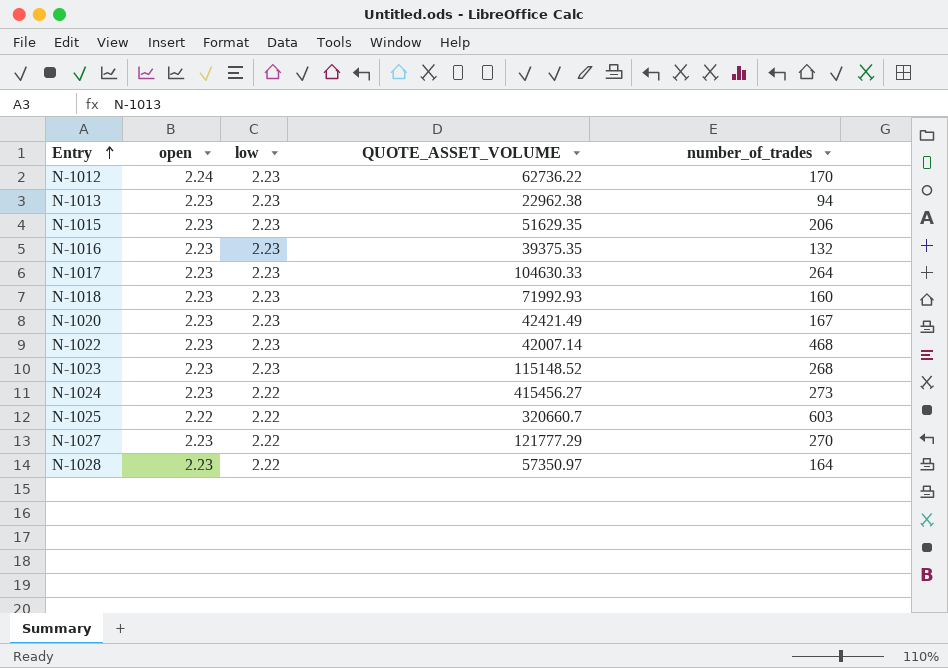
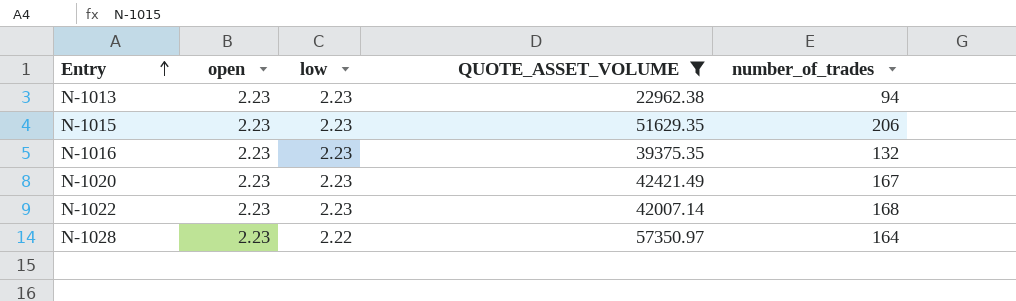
filter: none -> QUOTE_ASSET_VOLUME <= 57350.97
N-1022 | number_of_trades: 468 -> 168

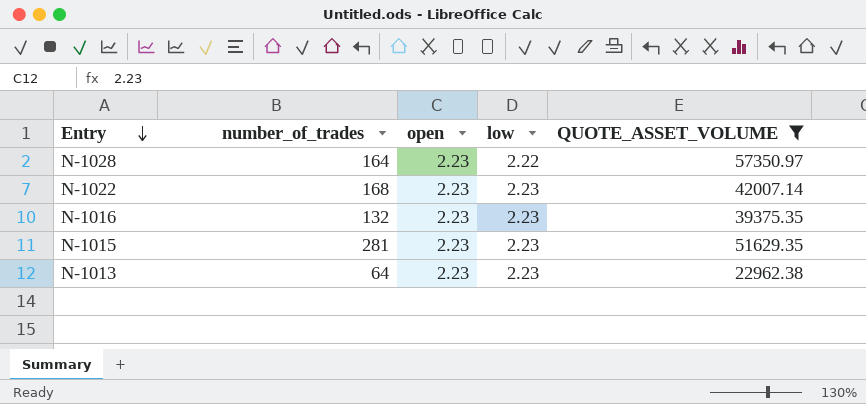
row order: Entry ascending -> Entry descending
column number_of_trades | position: 5 -> 2
row N-1020: 2.23 | 2.23 | 42421.49 | 167 -> none
N-1015 | number_of_trades: 206 -> 281
N-1013 | number_of_trades: 94 -> 64

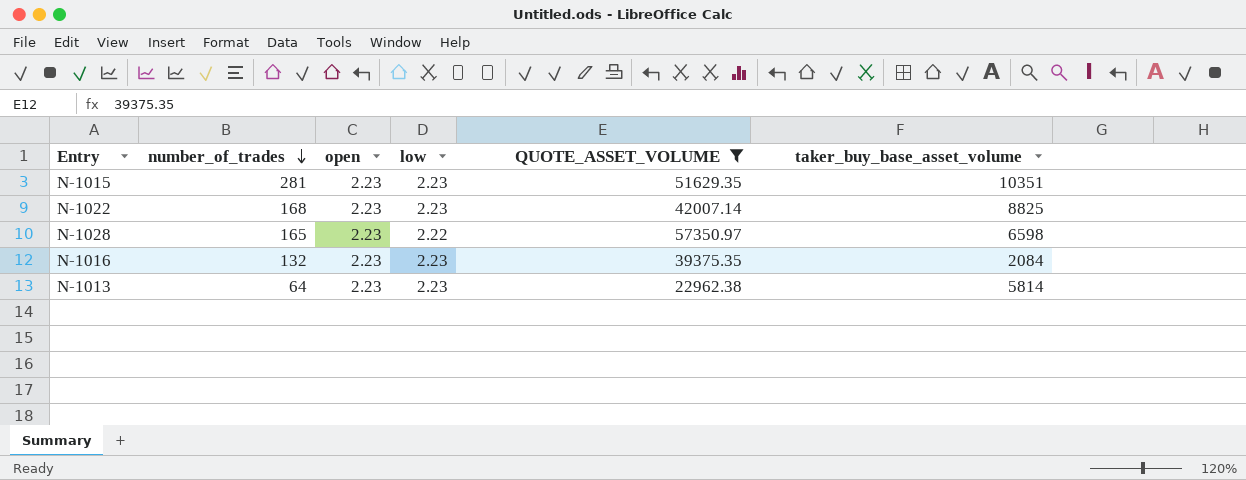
row order: Entry descending -> number_of_trades descending
column taker_buy_base_asset_volume | position: none -> 6
N-1028 | number_of_trades: 164 -> 165

